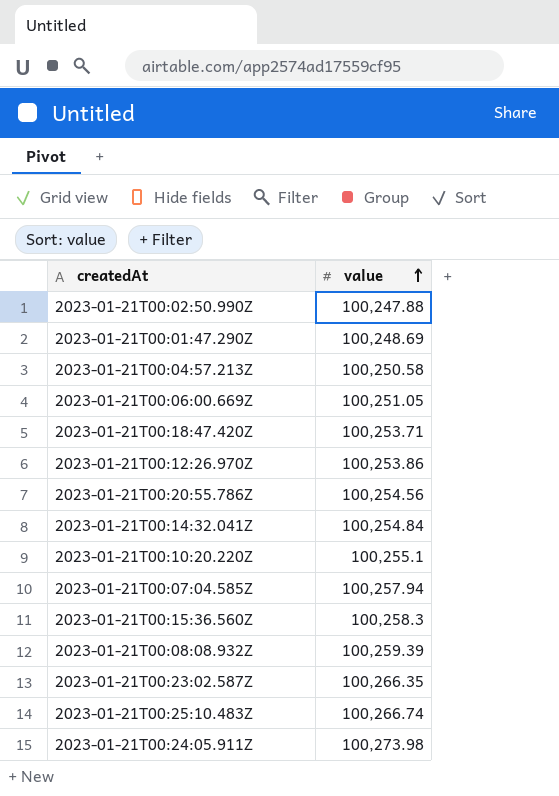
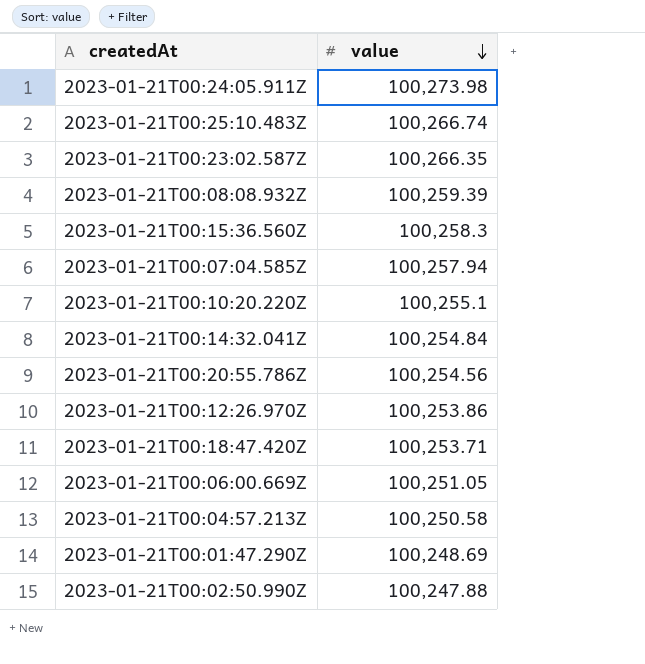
row order: value ascending -> value descending

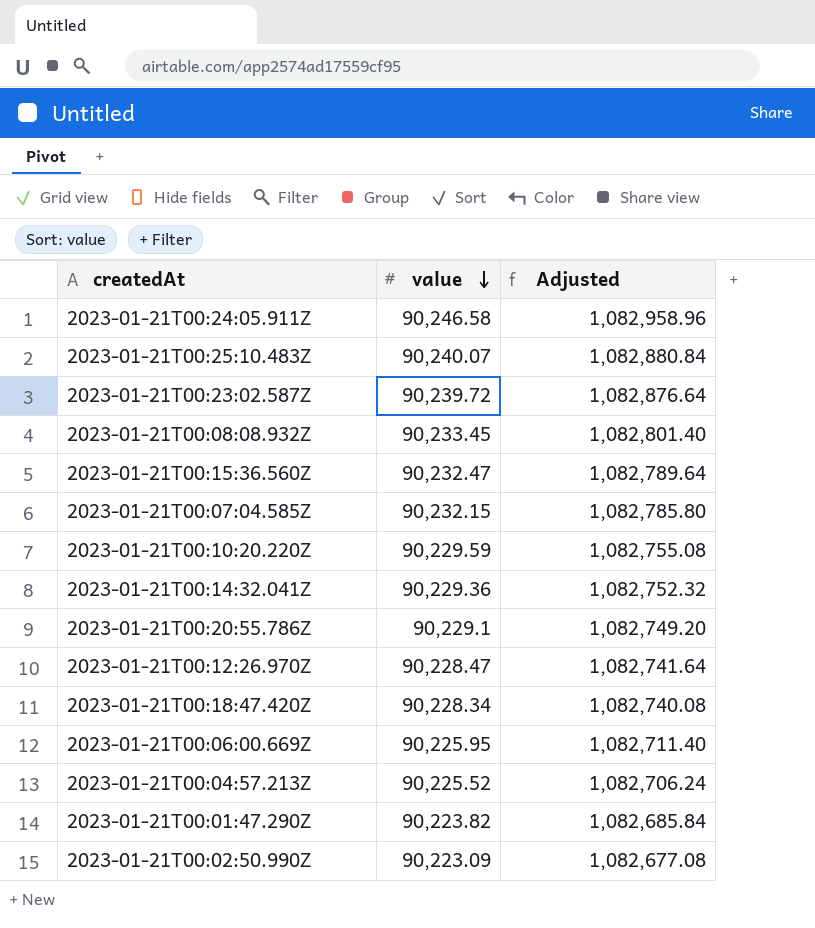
column Adjusted | formula: none -> [value] * 12
2023-01-21T00:24:05.911Z | value: 100,273.98 -> 90,246.58
2023-01-21T00:25:10.483Z | value: 100,266.74 -> 90,240.07
2023-01-21T00:23:02.587Z | value: 100,266.35 -> 90,239.72
2023-01-21T00:08:08.932Z | value: 100,259.39 -> 90,233.45
2023-01-21T00:15:36.560Z | value: 100,258.3 -> 90,232.47
2023-01-21T00:07:04.585Z | value: 100,257.94 -> 90,232.15
2023-01-21T00:10:20.220Z | value: 100,255.1 -> 90,229.59
2023-01-21T00:14:32.041Z | value: 100,254.84 -> 90,229.36
2023-01-21T00:20:55.786Z | value: 100,254.56 -> 90,229.1
2023-01-21T00:12:26.970Z | value: 100,253.86 -> 90,228.47
2023-01-21T00:18:47.420Z | value: 100,253.71 -> 90,228.34
2023-01-21T00:06:00.669Z | value: 100,251.05 -> 90,225.95
2023-01-21T00:04:57.213Z | value: 100,250.58 -> 90,225.52
2023-01-21T00:01:47.290Z | value: 100,248.69 -> 90,223.82
2023-01-21T00:02:50.990Z | value: 100,247.88 -> 90,223.09

